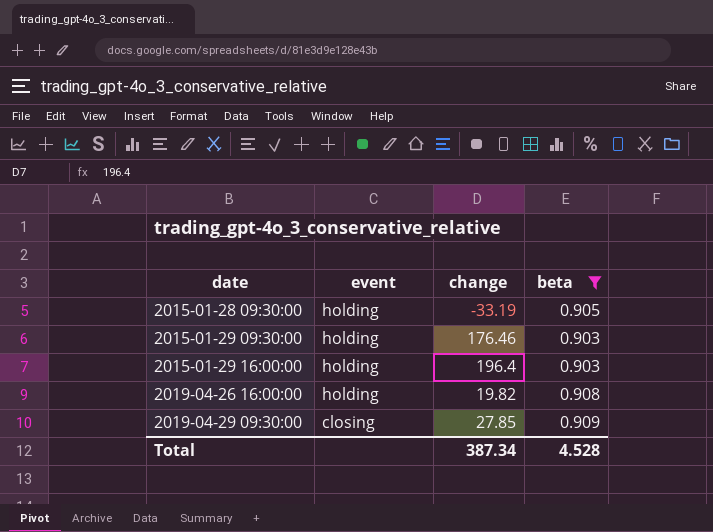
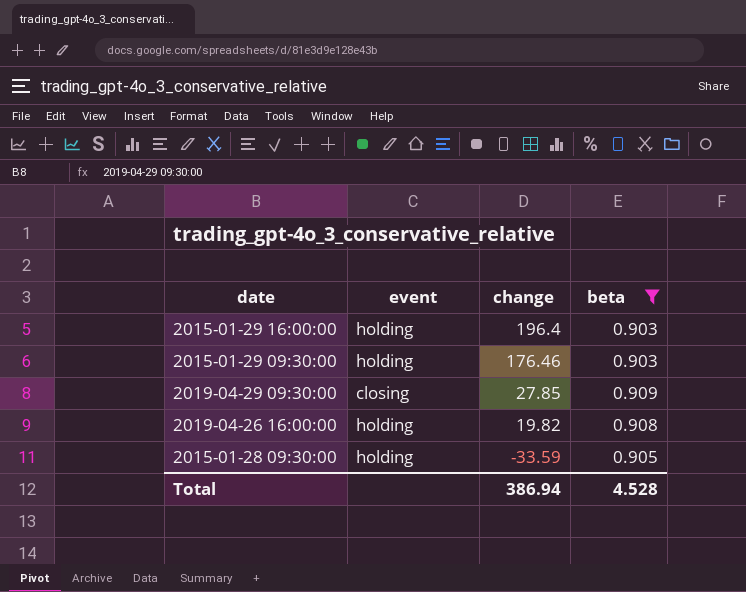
row order: date ascending -> change descending
2015-01-28 09:30:00 | change: -33.19 -> -33.59
Total | change: 387.34 -> 386.94

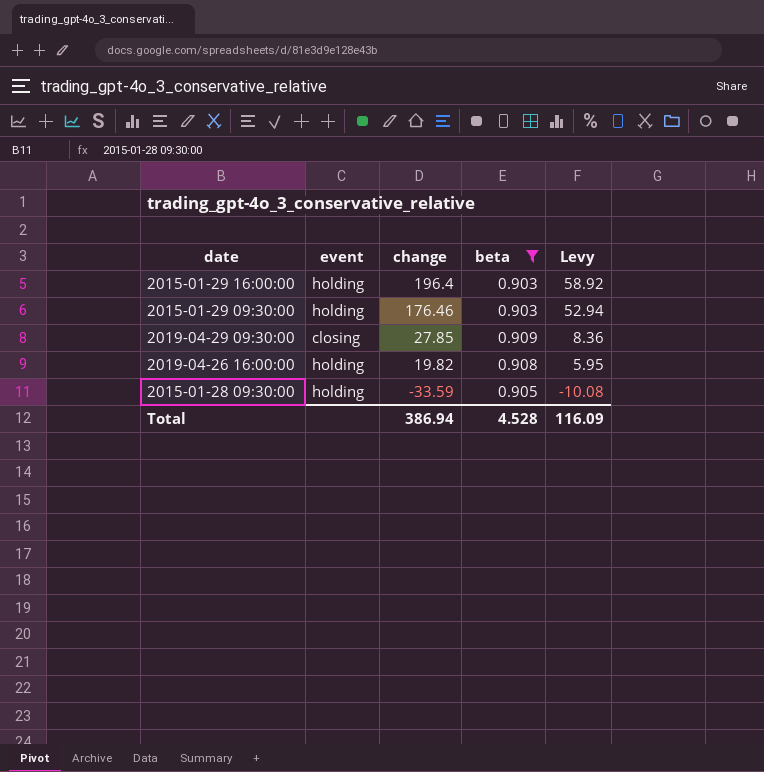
column Levy | formula: none -> [change] * 0.3

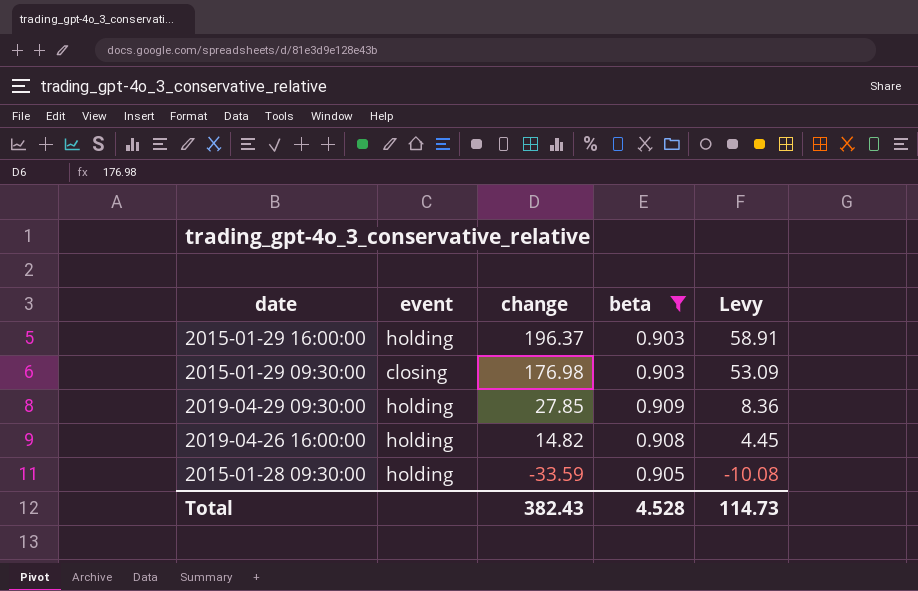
2015-01-29 16:00:00 | change: 196.4 -> 196.37
2015-01-29 16:00:00 | Levy: 58.92 -> 58.91
2015-01-29 09:30:00 | event: holding -> closing
2015-01-29 09:30:00 | change: 176.46 -> 176.98
2015-01-29 09:30:00 | Levy: 52.94 -> 53.09
2019-04-29 09:30:00 | event: closing -> holding
2019-04-26 16:00:00 | change: 19.82 -> 14.82
2019-04-26 16:00:00 | Levy: 5.95 -> 4.45
Total | change: 386.94 -> 382.43
Total | Levy: 116.09 -> 114.73

